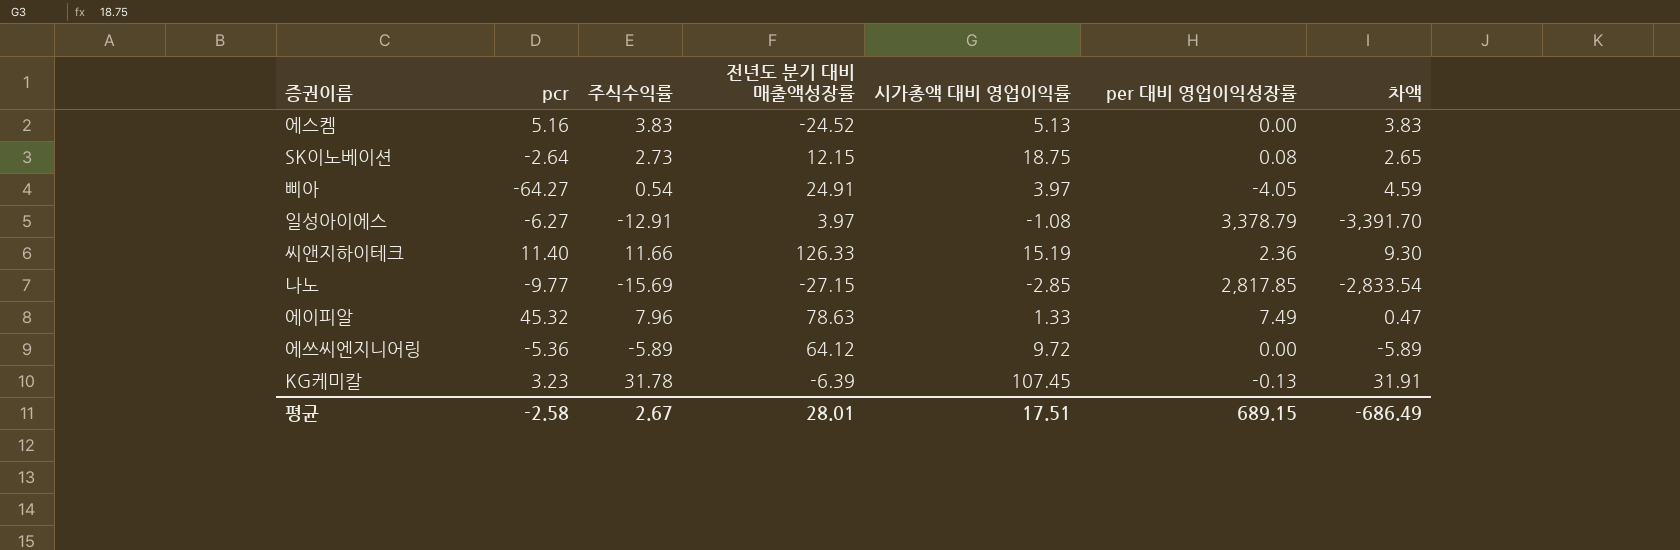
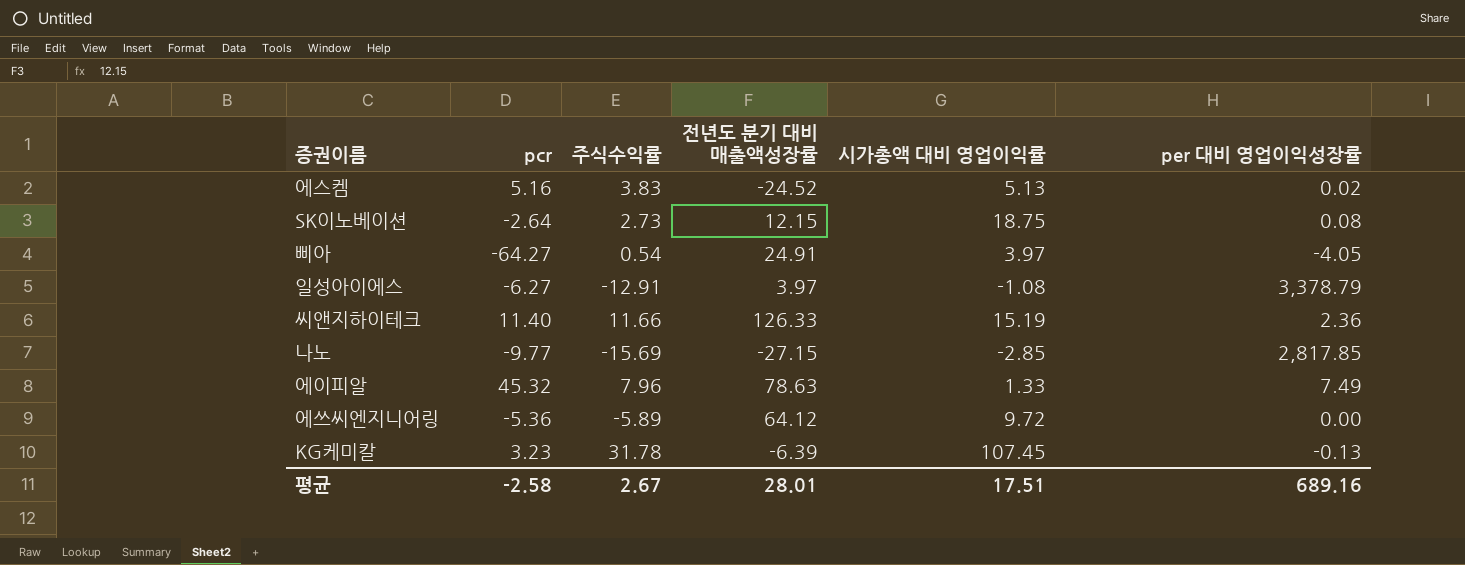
column 차액 | formula: [주식수익률] - [per 대비 영업이익성장률] -> none
에스켐 | per 대비 영업이익성장률: 0.00 -> 0.02
평균 | per 대비 영업이익성장률: 689.15 -> 689.16

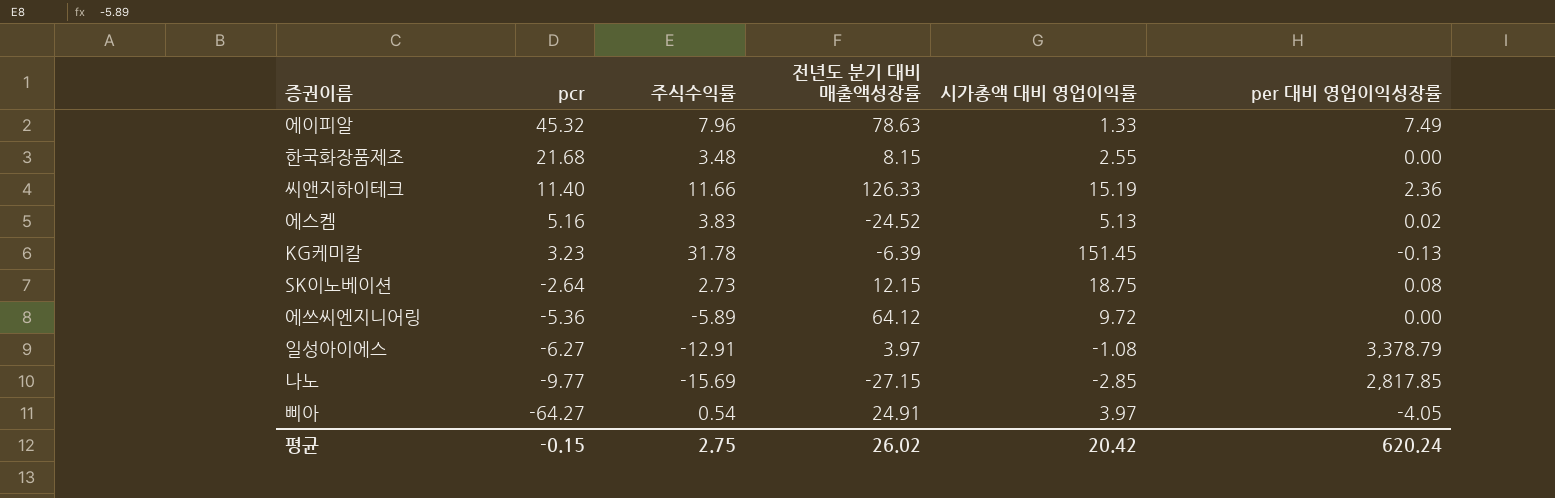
row order: none -> pcr descending
row 한국화장품제조: none -> 21.68 | 3.48 | 8.15 | 2.55 | 0.00
KG케미칼 | 시가총액 대비 영업이익률: 107.45 -> 151.45
평균 | pcr: -2.58 -> -0.15
평균 | 주식수익률: 2.67 -> 2.75
평균 | 전년도 분기 대비 매출액성장률: 28.01 -> 26.02
평균 | 시가총액 대비 영업이익률: 17.51 -> 20.42
평균 | per 대비 영업이익성장률: 689.16 -> 620.24

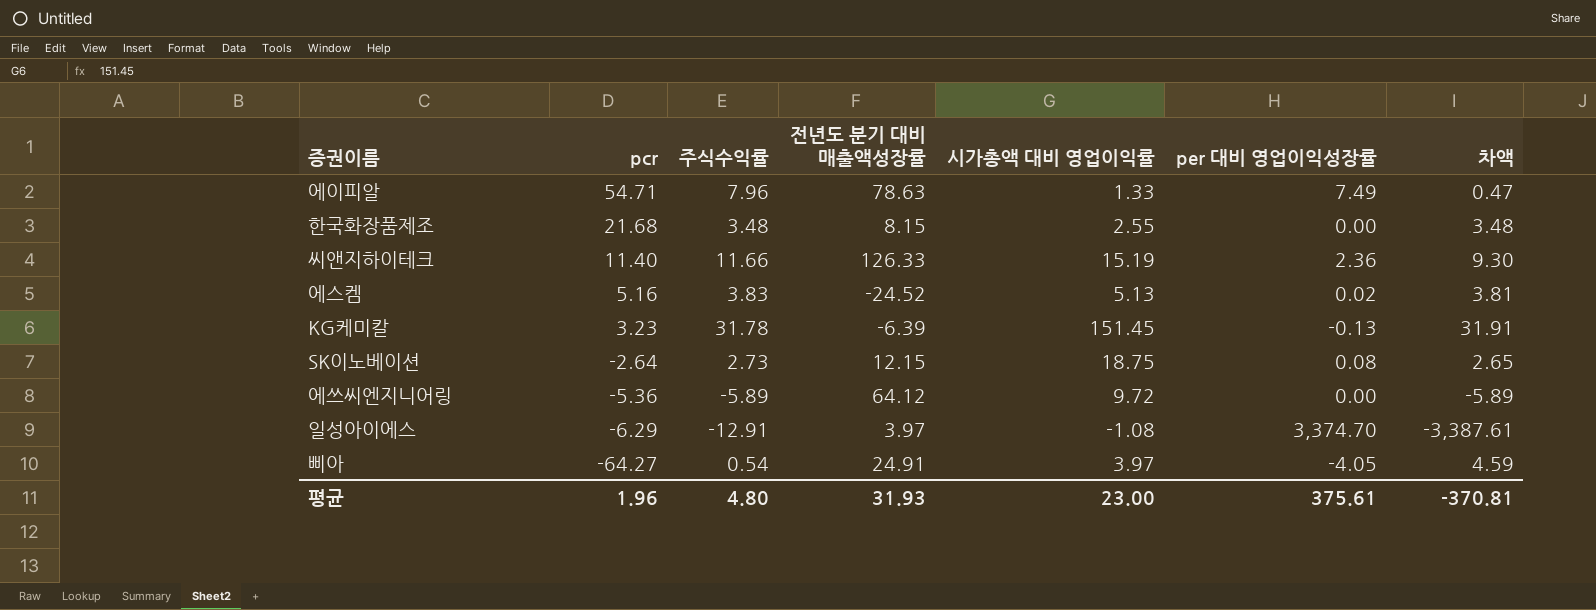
column 차액 | formula: none -> [주식수익률] - [per 대비 영업이익성장률]
row 나노: -9.77 | -15.69 | -27.15 | -2.85 | 2,817.85 -> none
에이피알 | pcr: 45.32 -> 54.71
일성아이에스 | pcr: -6.27 -> -6.29
일성아이에스 | per 대비 영업이익성장률: 3,378.79 -> 3,374.70
평균 | pcr: -0.15 -> 1.96
평균 | 주식수익률: 2.75 -> 4.80
평균 | 전년도 분기 대비 매출액성장률: 26.02 -> 31.93
평균 | 시가총액 대비 영업이익률: 20.42 -> 23.00
평균 | per 대비 영업이익성장률: 620.24 -> 375.61

